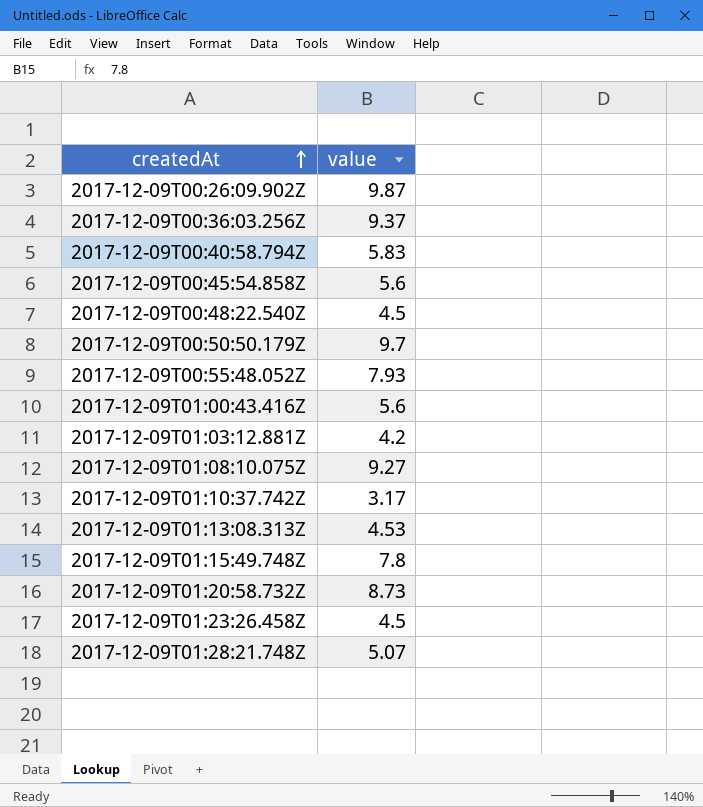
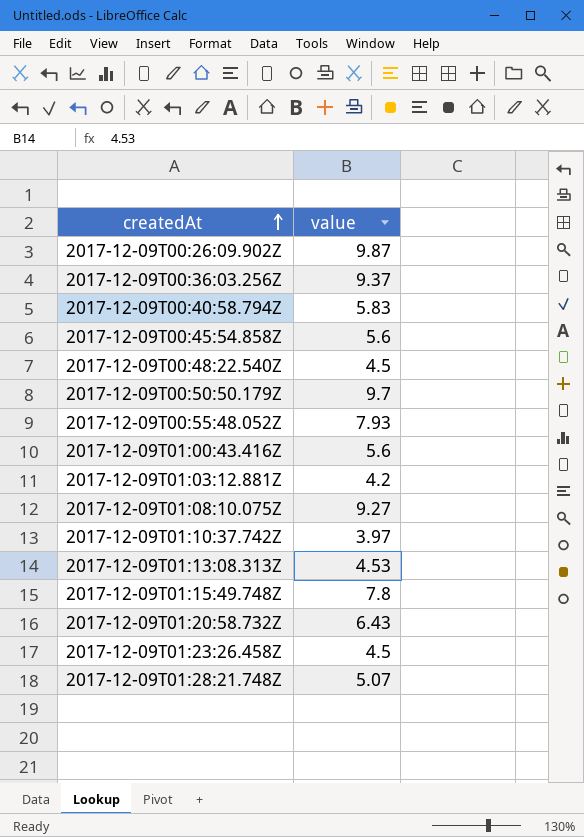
2017-12-09T01:10:37.742Z | value: 3.17 -> 3.97
2017-12-09T01:20:58.732Z | value: 8.73 -> 6.43

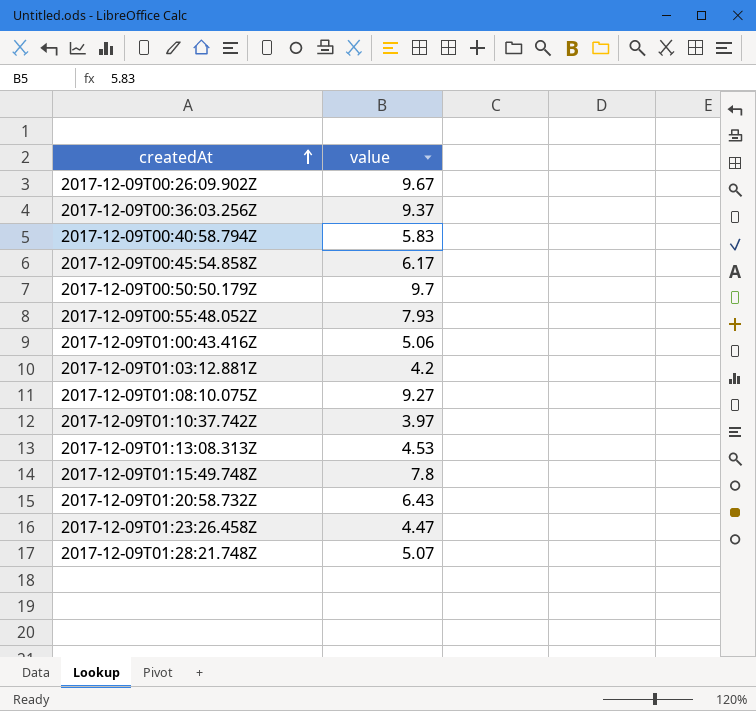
row 2017-12-09T00:48:22.540Z: 4.5 -> none
2017-12-09T00:26:09.902Z | value: 9.87 -> 9.67
2017-12-09T00:45:54.858Z | value: 5.6 -> 6.17
2017-12-09T01:00:43.416Z | value: 5.6 -> 5.06
2017-12-09T01:23:26.458Z | value: 4.5 -> 4.47

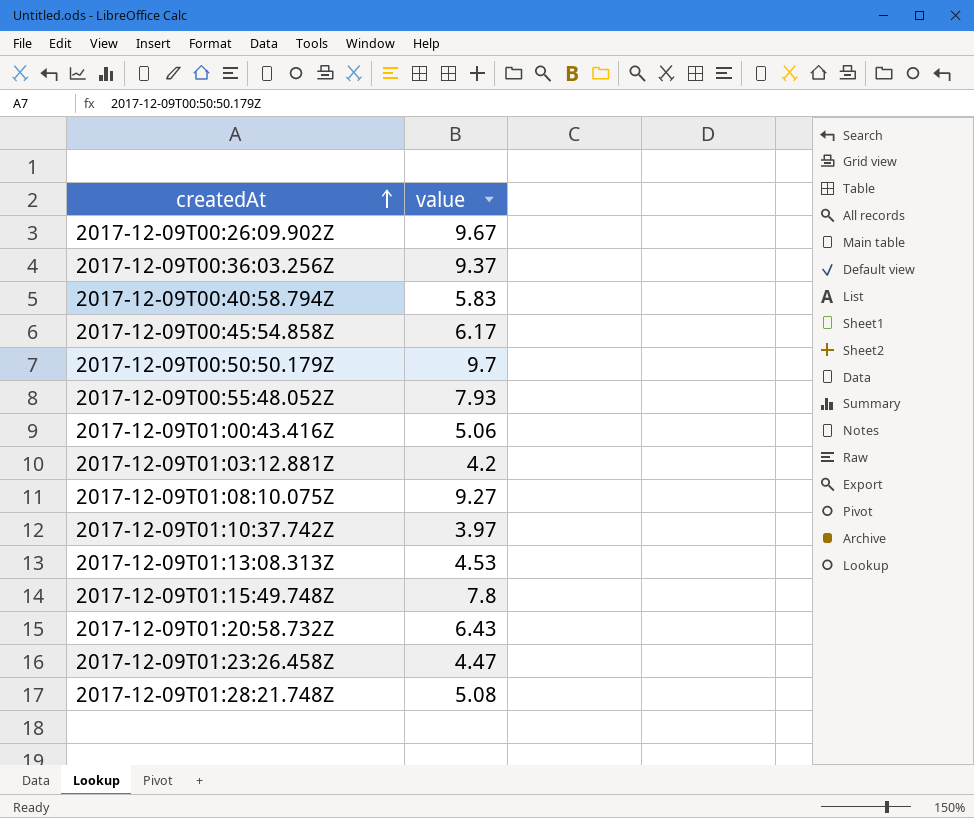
2017-12-09T01:28:21.748Z | value: 5.07 -> 5.08

